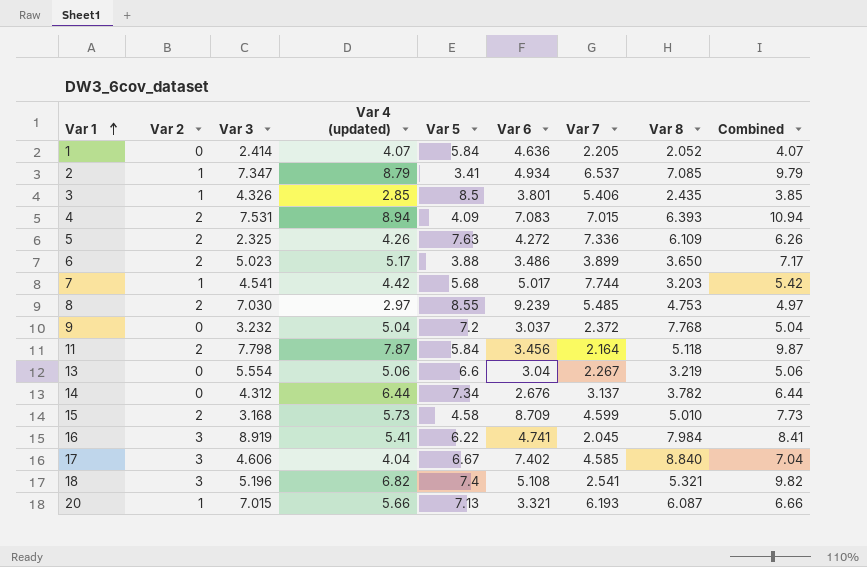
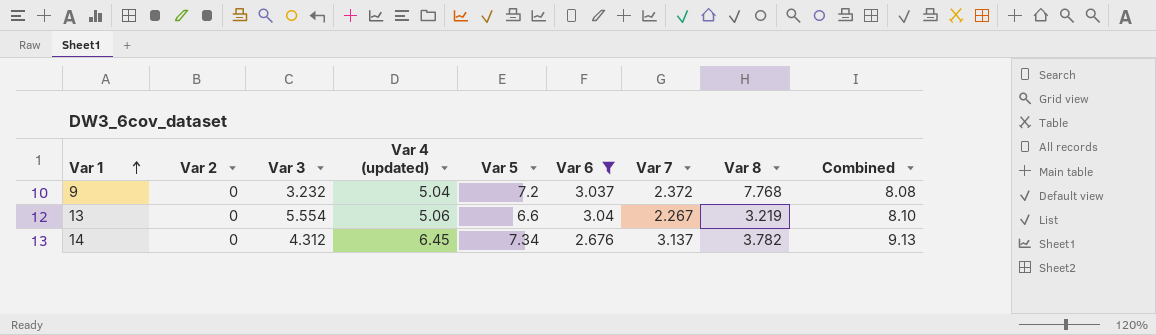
filter: none -> Var 6 <= 3.04
column Combined | formula: [Var 2] + [Var 4 (updated)] -> [Var 4 (updated)] + [Var 6]
14 | Var 4 (updated): 6.44 -> 6.45

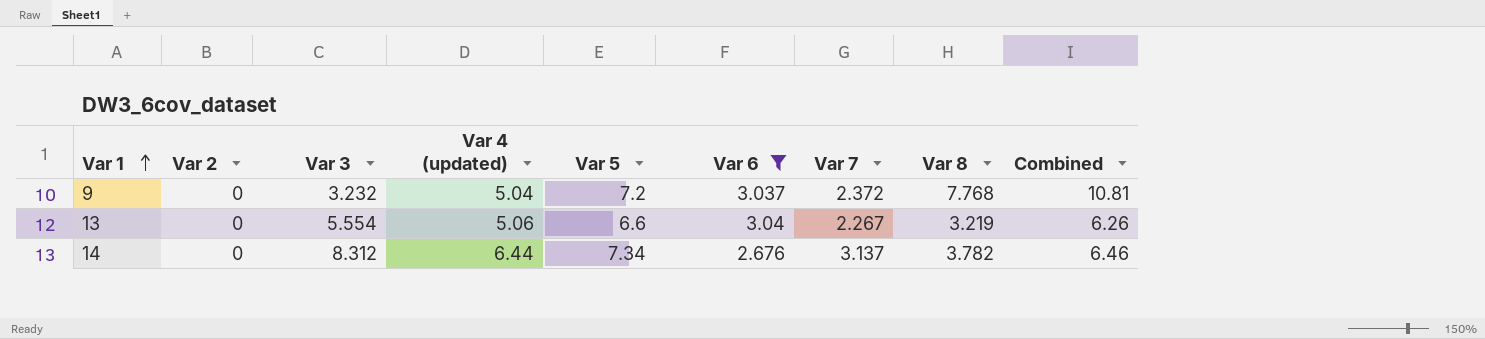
column Combined | formula: [Var 4 (updated)] + [Var 6] -> [Var 6] + [Var 8]
14 | Var 3: 4.312 -> 8.312
14 | Var 4 (updated): 6.45 -> 6.44

